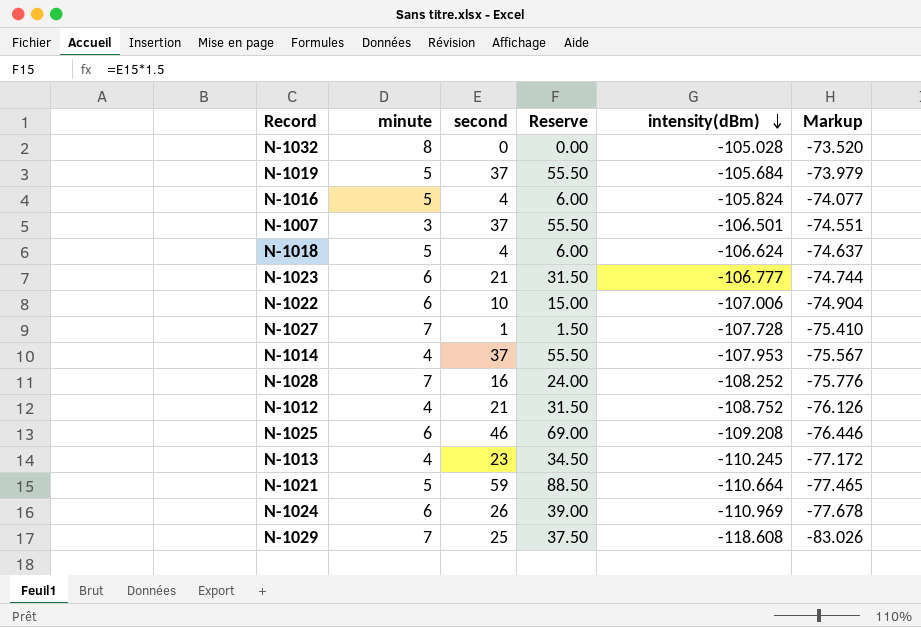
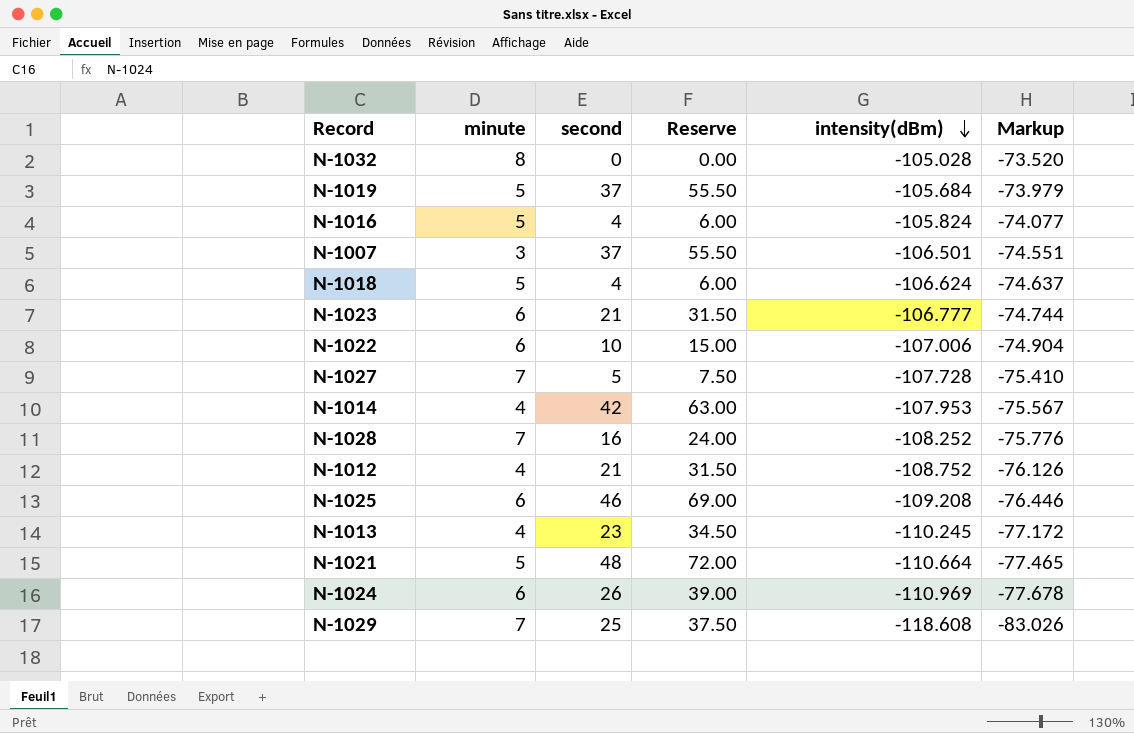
N-1027 | second: 1 -> 5
N-1027 | Reserve: 1.50 -> 7.50
N-1014 | second: 37 -> 42
N-1014 | Reserve: 55.50 -> 63.00
N-1021 | second: 59 -> 48
N-1021 | Reserve: 88.50 -> 72.00

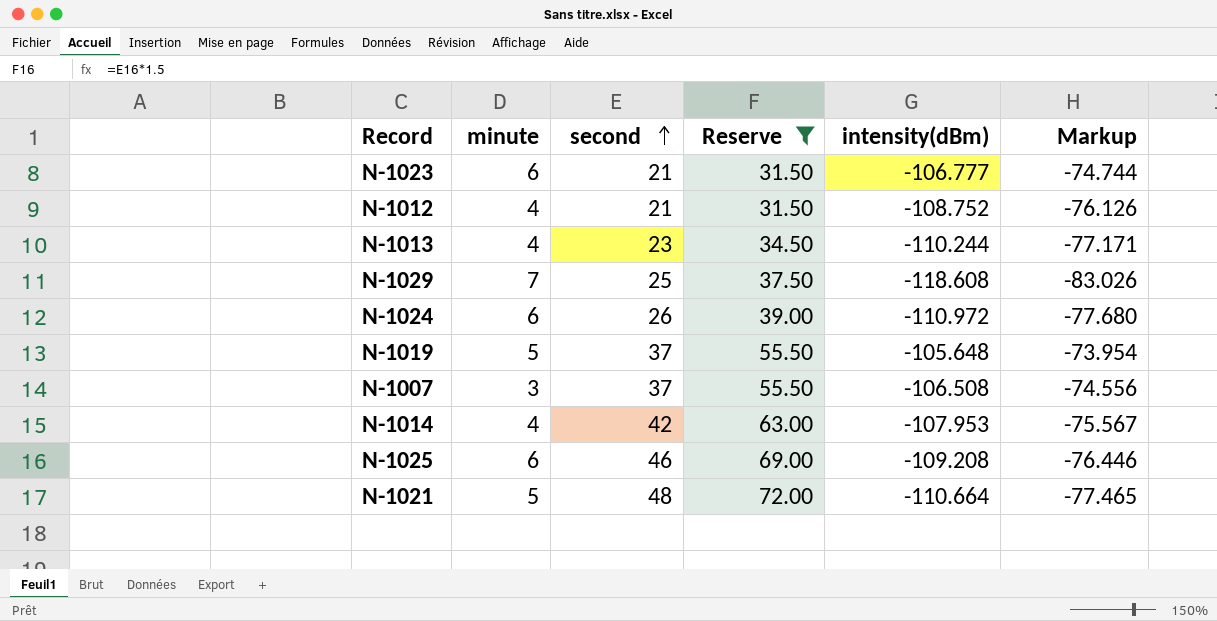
filter: none -> Reserve >= 31.50
row order: intensity(dBm) descending -> second ascending
N-1013 | intensity(dBm): -110.245 -> -110.244
N-1013 | Markup: -77.172 -> -77.171
N-1024 | intensity(dBm): -110.969 -> -110.972
N-1024 | Markup: -77.678 -> -77.680
N-1019 | intensity(dBm): -105.684 -> -105.648
N-1019 | Markup: -73.979 -> -73.954
N-1007 | intensity(dBm): -106.501 -> -106.508
N-1007 | Markup: -74.551 -> -74.556

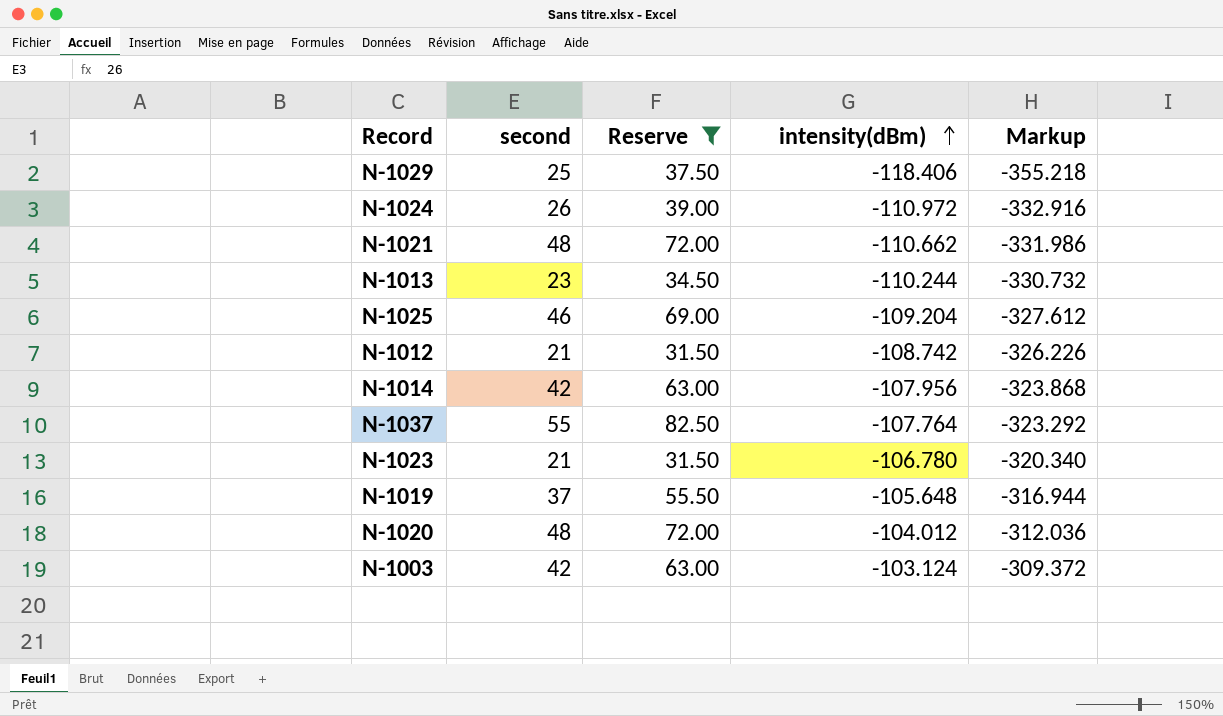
row order: second ascending -> intensity(dBm) ascending
column minute | position: 2 -> none
column Markup | formula: [intensity(dBm)] * 0.7 -> [intensity(dBm)] * 3
row N-1007: 3 | 37 | 55.50 | -106.508 | -74.556 -> none
N-1029 | intensity(dBm): -118.608 -> -118.406
N-1021 | intensity(dBm): -110.664 -> -110.662
N-1025 | intensity(dBm): -109.208 -> -109.204
N-1012 | intensity(dBm): -108.752 -> -108.742
N-1014 | intensity(dBm): -107.953 -> -107.956
row N-1037: none -> 55 | 82.50 | -107.764 | -323.292
N-1023 | intensity(dBm): -106.777 -> -106.780
row N-1020: none -> 48 | 72.00 | -104.012 | -312.036
row N-1003: none -> 42 | 63.00 | -103.124 | -309.372

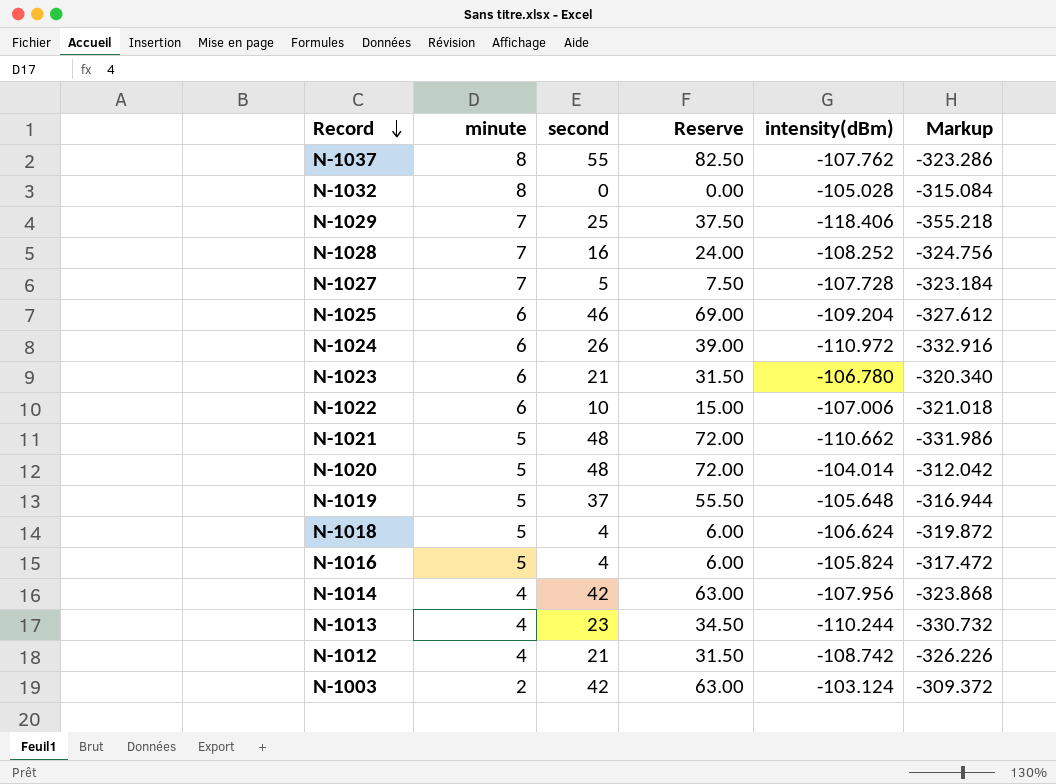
filter: Reserve >= 31.50 -> none
row order: intensity(dBm) ascending -> Record descending
column minute | position: none -> 2
N-1037 | intensity(dBm): -107.764 -> -107.762
N-1037 | Markup: -323.292 -> -323.286
N-1020 | intensity(dBm): -104.012 -> -104.014
N-1020 | Markup: -312.036 -> -312.042

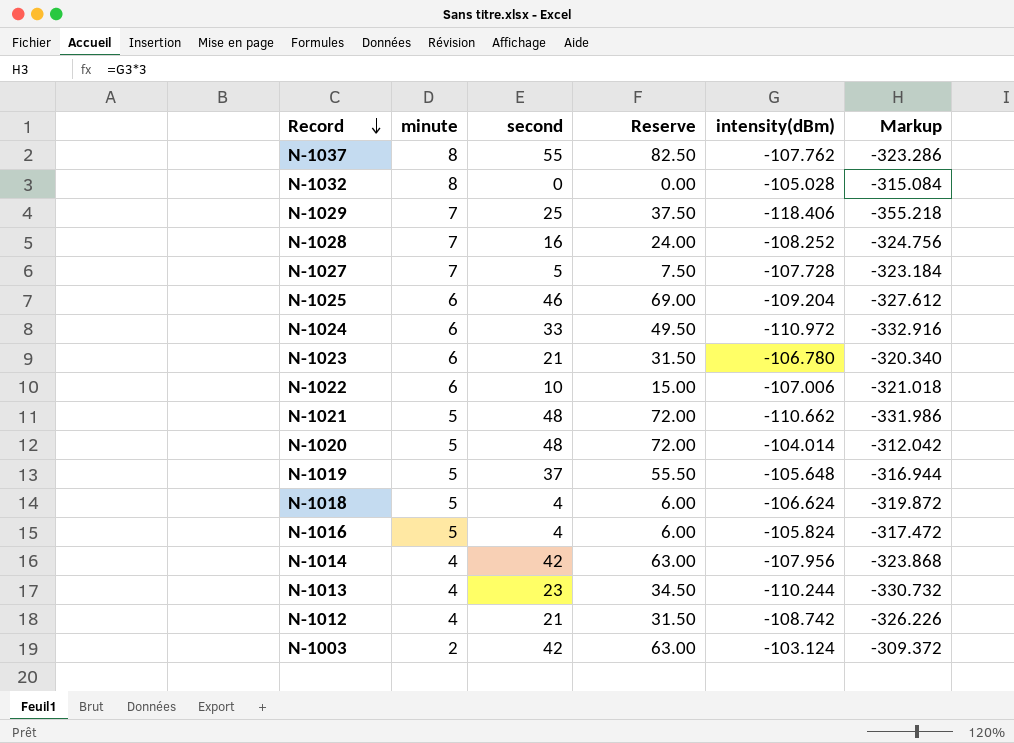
N-1024 | second: 26 -> 33
N-1024 | Reserve: 39.00 -> 49.50

